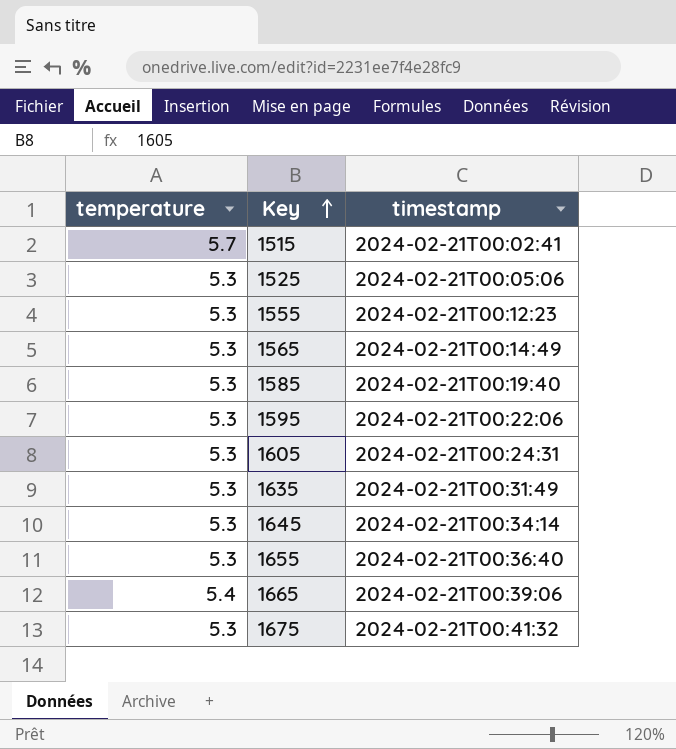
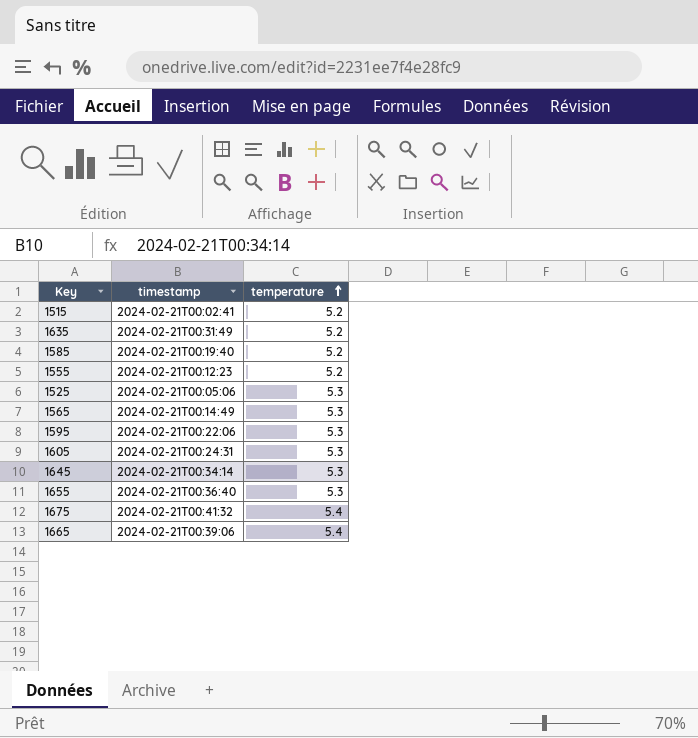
row order: Key ascending -> temperature ascending
column temperature | position: 1 -> 3
1515 | temperature: 5.7 -> 5.2
1635 | temperature: 5.3 -> 5.2
1585 | temperature: 5.3 -> 5.2
1555 | temperature: 5.3 -> 5.2
1675 | temperature: 5.3 -> 5.4

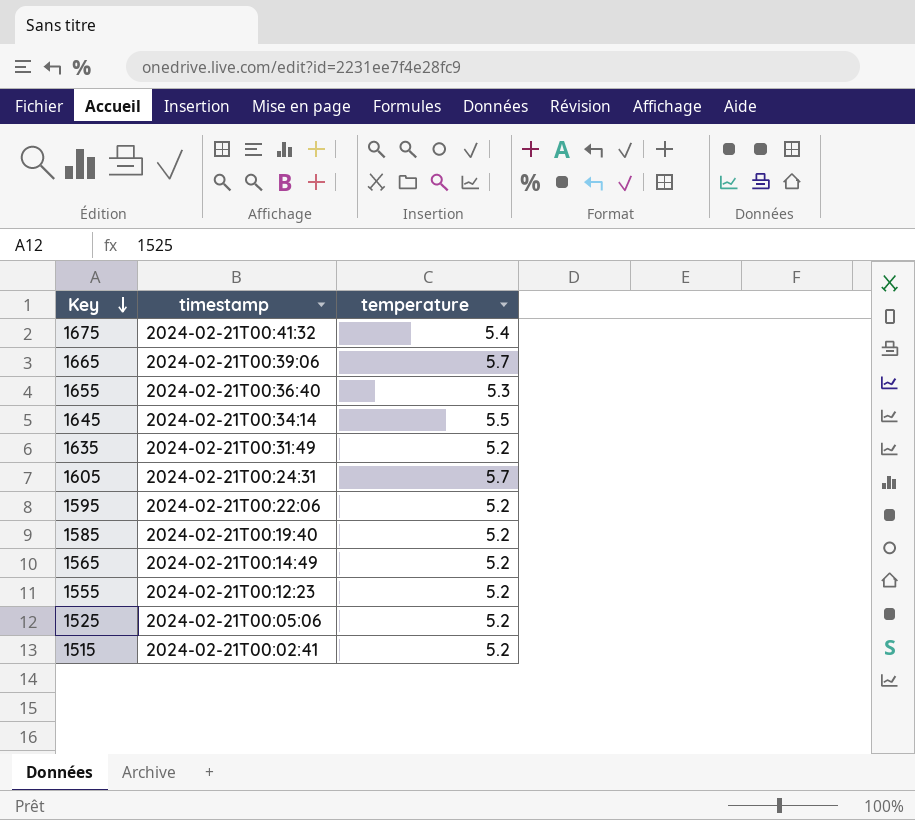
row order: temperature ascending -> Key descending
1665 | temperature: 5.4 -> 5.7
1645 | temperature: 5.3 -> 5.5
1605 | temperature: 5.3 -> 5.7
1595 | temperature: 5.3 -> 5.2
1565 | temperature: 5.3 -> 5.2
1525 | temperature: 5.3 -> 5.2

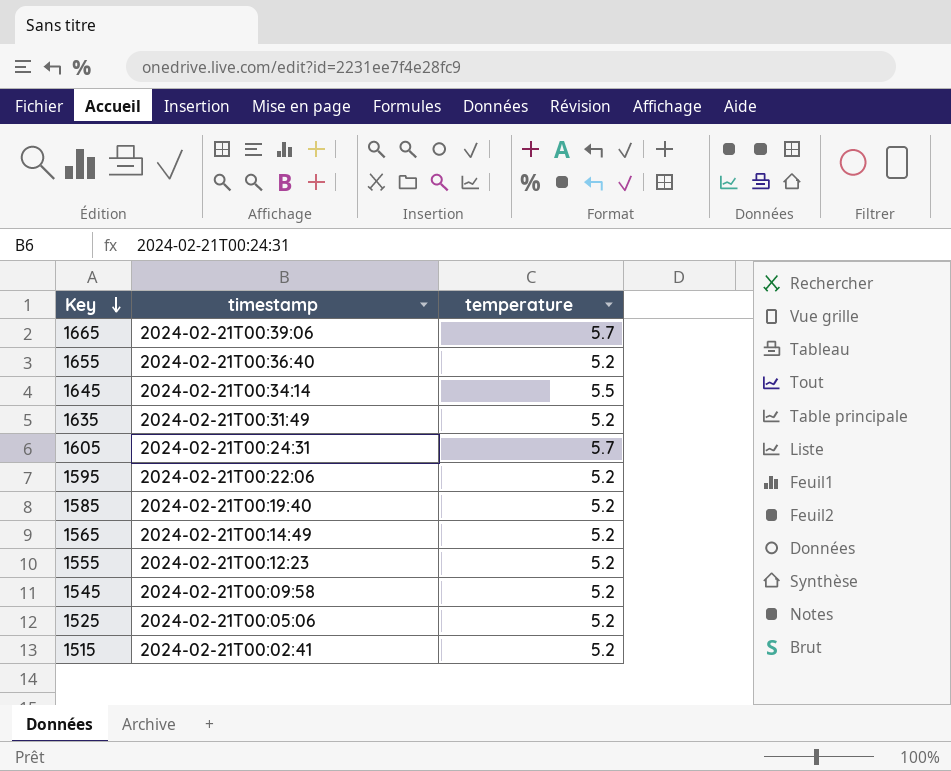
row 1675: 2024-02-21T00:41:32 | 5.4 -> none
1655 | temperature: 5.3 -> 5.2
row 1545: none -> 2024-02-21T00:09:58 | 5.2

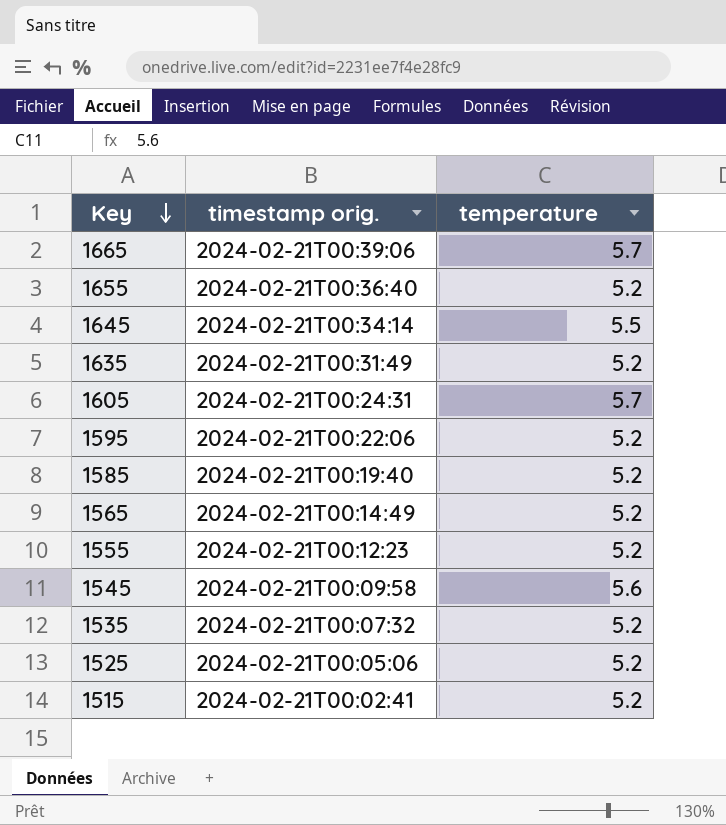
column name: timestamp -> timestamp orig.
1545 | temperature: 5.2 -> 5.6
row 1535: none -> 2024-02-21T00:07:32 | 5.2

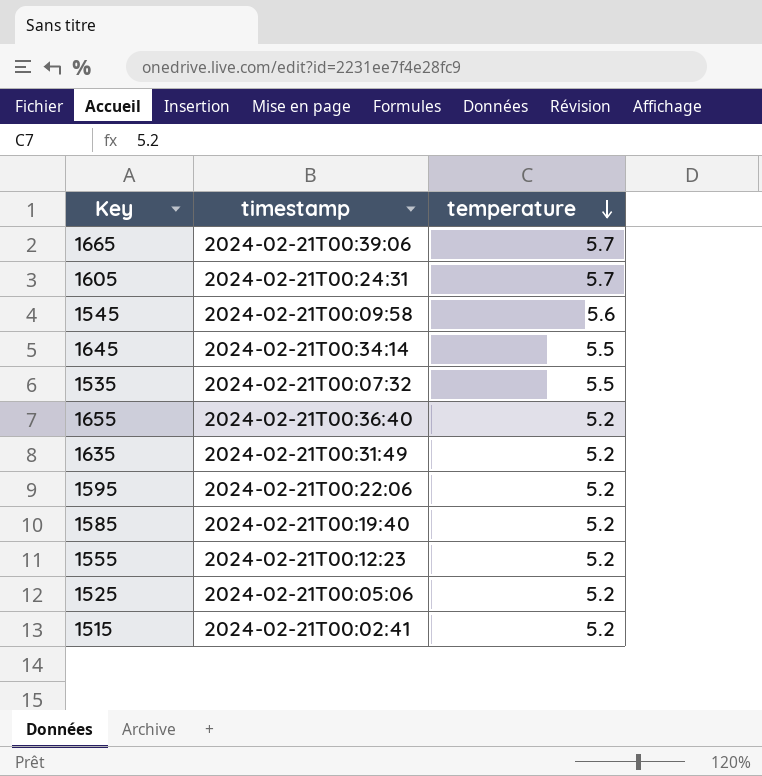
row order: Key descending -> temperature descending
column name: timestamp orig. -> timestamp
row 1565: 2024-02-21T00:14:49 | 5.2 -> none
1535 | temperature: 5.2 -> 5.5

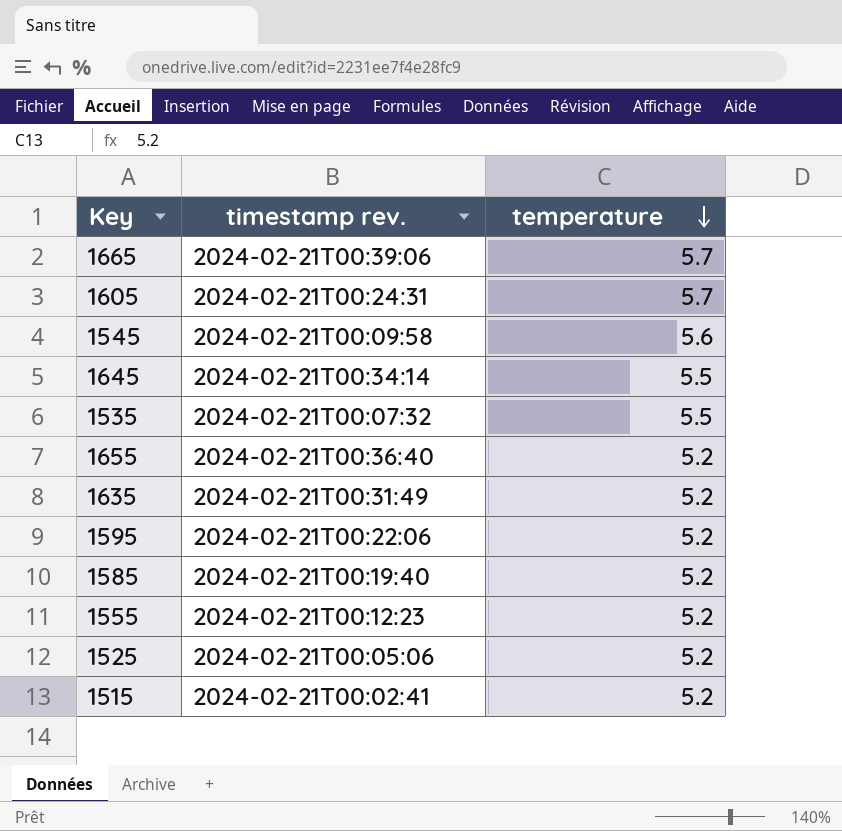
column name: timestamp -> timestamp rev.

